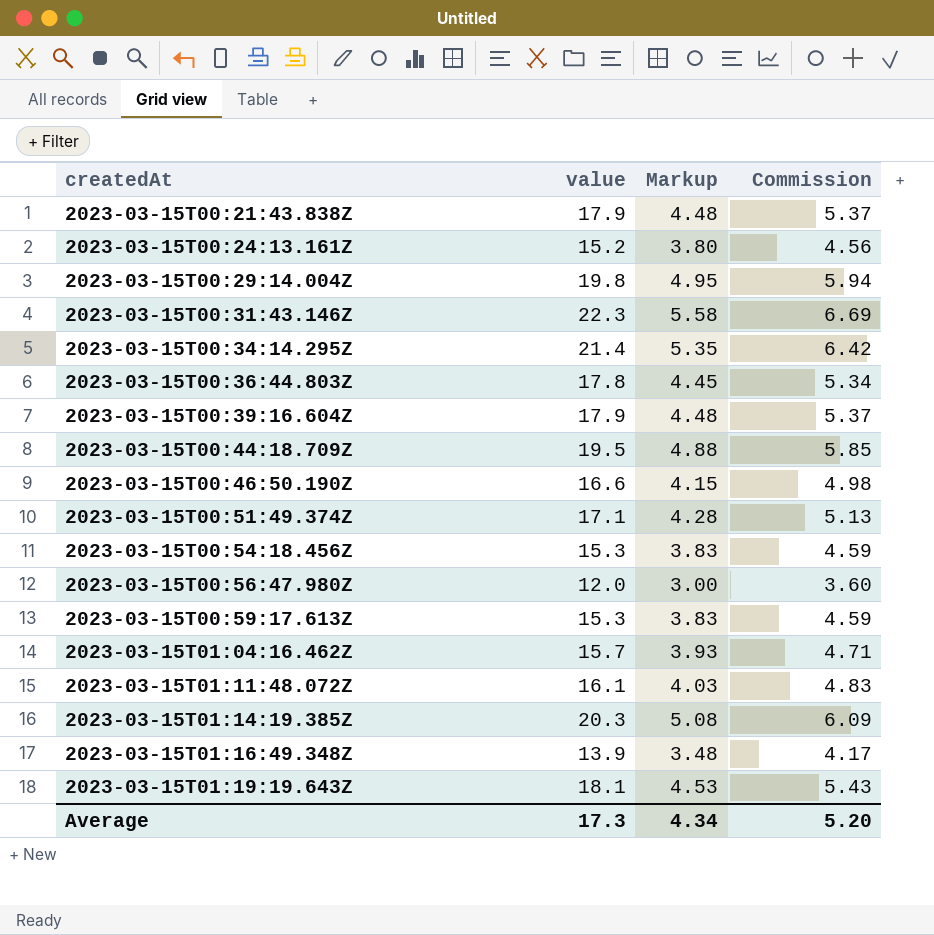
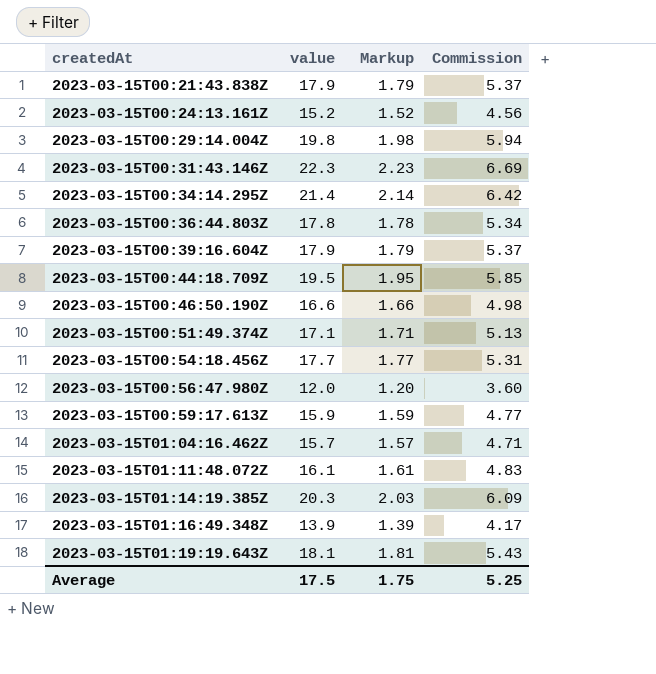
column Markup | formula: [value] * 0.25 -> [value] * 0.1
2023-03-15T00:54:18.456Z | value: 15.3 -> 17.7
2023-03-15T00:54:18.456Z | Commission: 4.59 -> 5.31
2023-03-15T00:59:17.613Z | value: 15.3 -> 15.9
2023-03-15T00:59:17.613Z | Commission: 4.59 -> 4.77
Average | value: 17.3 -> 17.5
Average | Markup: 4.34 -> 1.75
Average | Commission: 5.20 -> 5.25

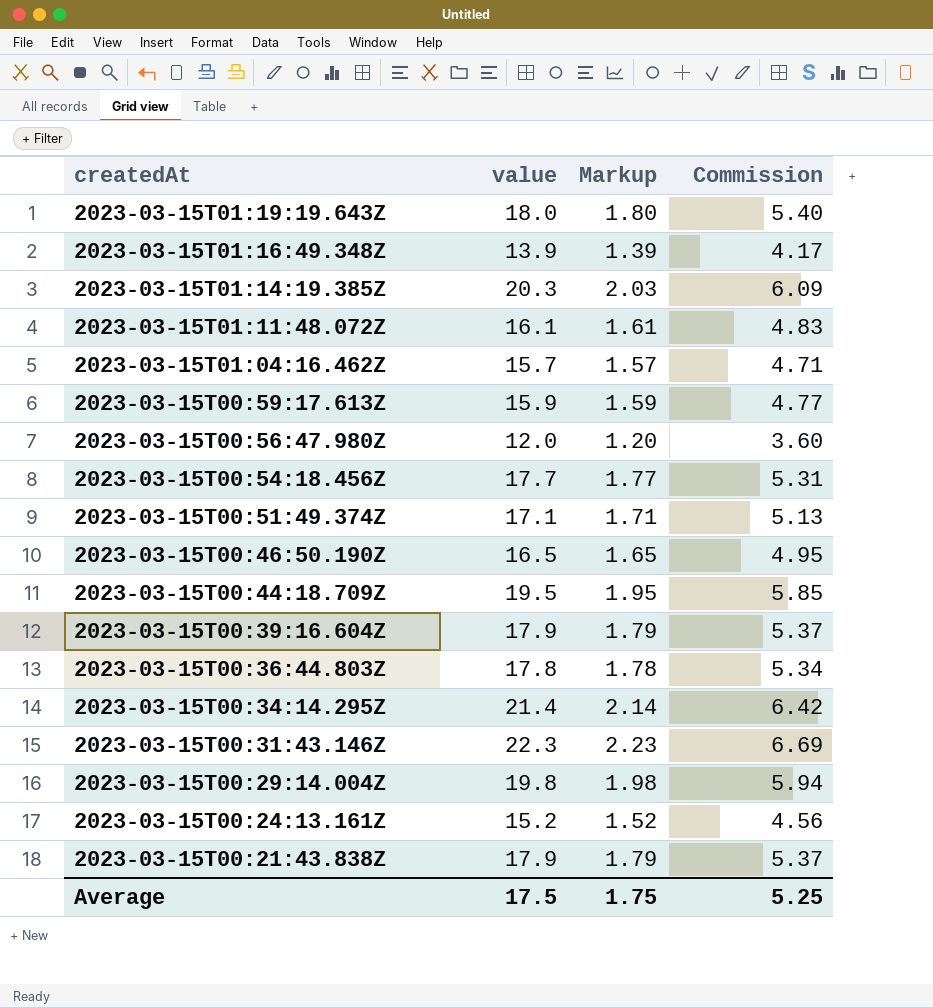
row order: createdAt ascending -> createdAt descending
2023-03-15T01:19:19.643Z | value: 18.1 -> 18.0
2023-03-15T01:19:19.643Z | Markup: 1.81 -> 1.80
2023-03-15T01:19:19.643Z | Commission: 5.43 -> 5.40
2023-03-15T00:46:50.190Z | value: 16.6 -> 16.5
2023-03-15T00:46:50.190Z | Markup: 1.66 -> 1.65
2023-03-15T00:46:50.190Z | Commission: 4.98 -> 4.95

